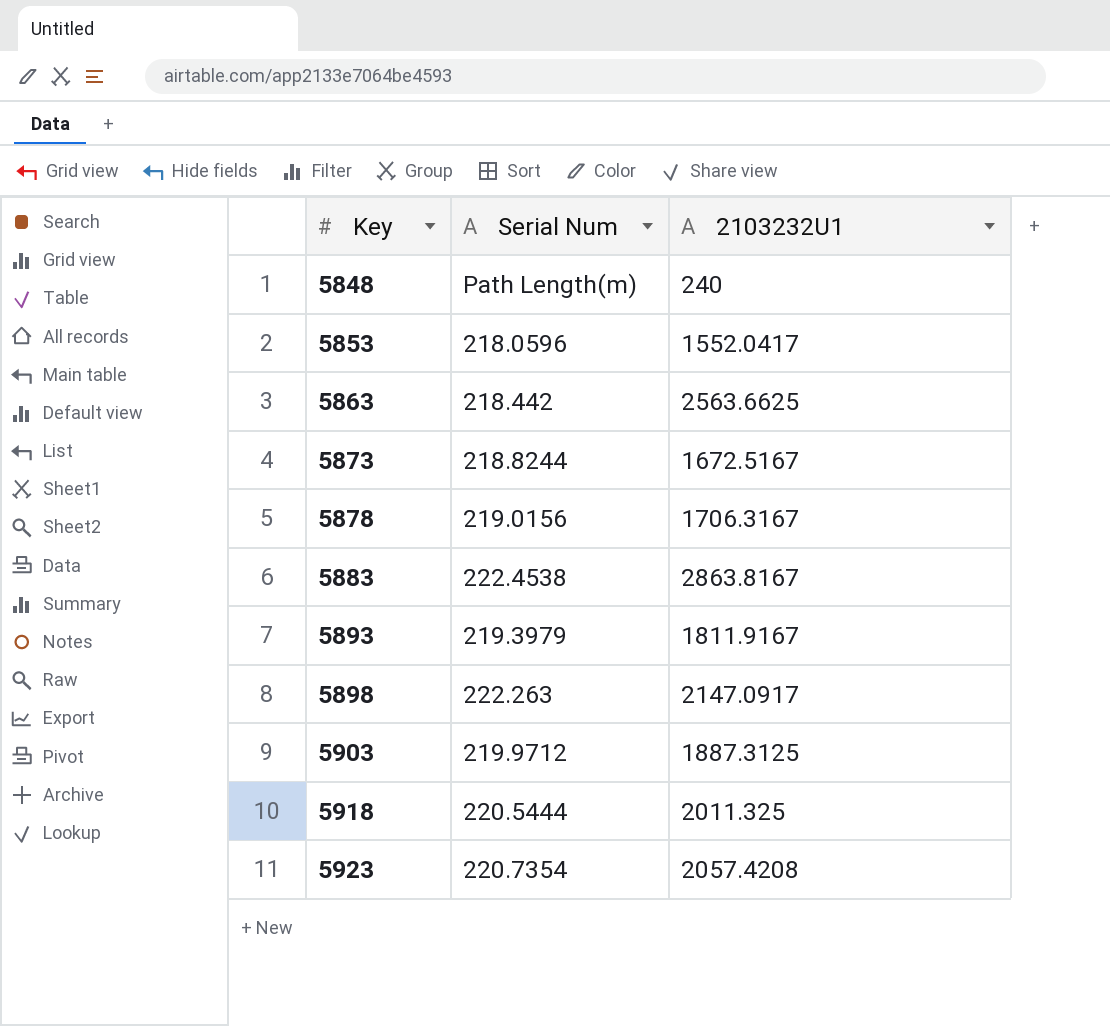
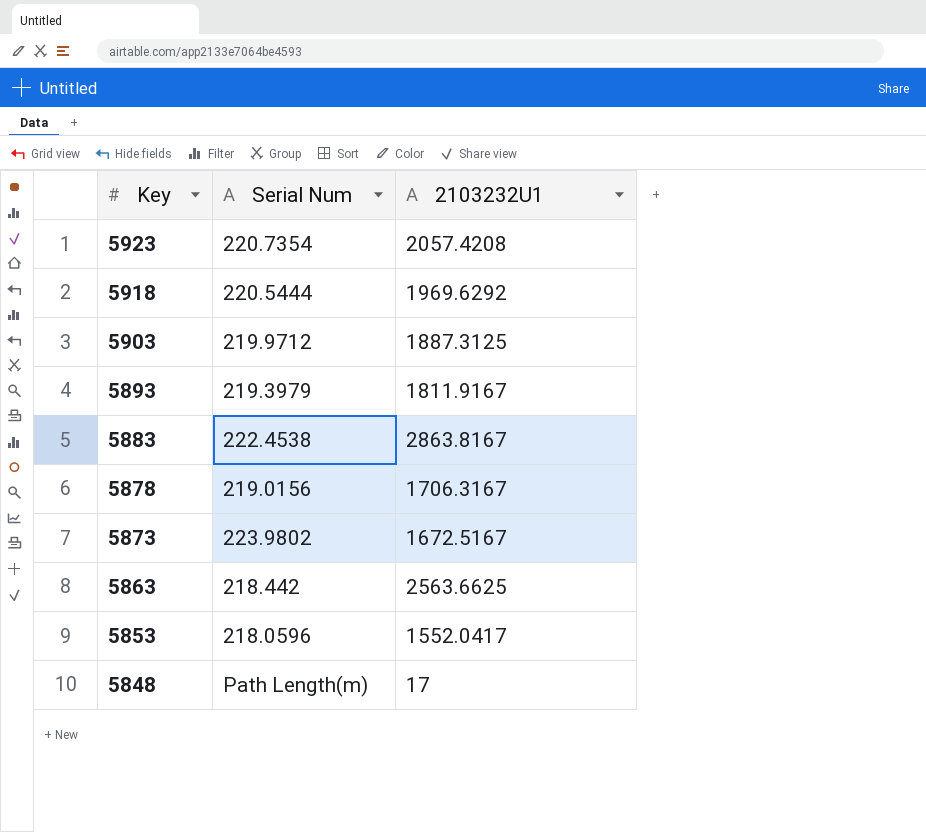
row order: Key ascending -> Key descending
row 5898: 222.263 | 2147.0917 -> none
5918 | 2103232U1: 2011.325 -> 1969.6292
5873 | Serial Num: 218.8244 -> 223.9802
5848 | 2103232U1: 240 -> 17

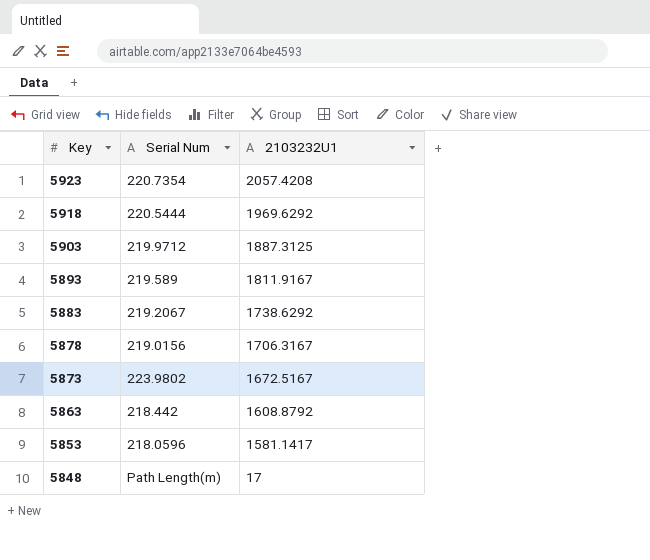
5893 | Serial Num: 219.3979 -> 219.589
5883 | Serial Num: 222.4538 -> 219.2067
5883 | 2103232U1: 2863.8167 -> 1738.6292
5863 | 2103232U1: 2563.6625 -> 1608.8792
5853 | 2103232U1: 1552.0417 -> 1581.1417

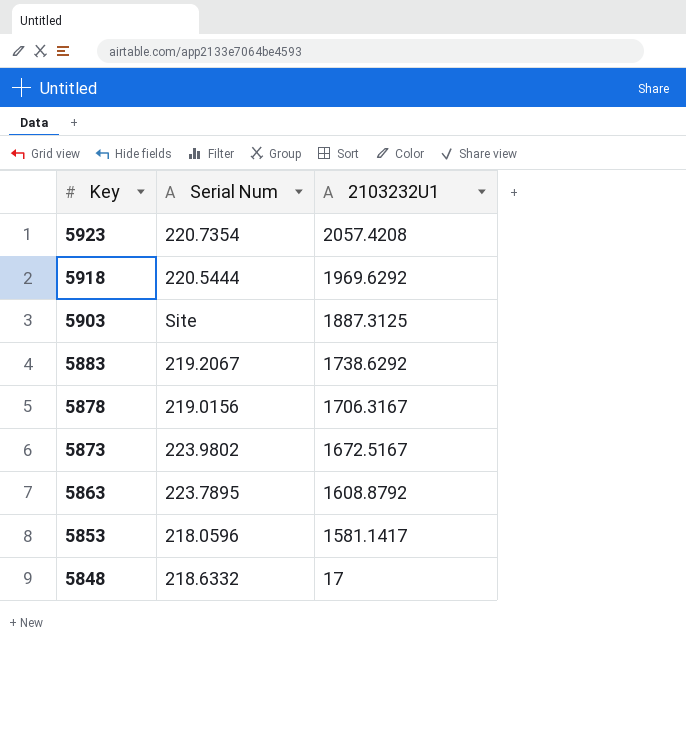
row 5893: 219.589 | 1811.9167 -> none
5903 | Serial Num: 219.9712 -> Site
5863 | Serial Num: 218.442 -> 223.7895
5848 | Serial Num: Path Length(m) -> 218.6332

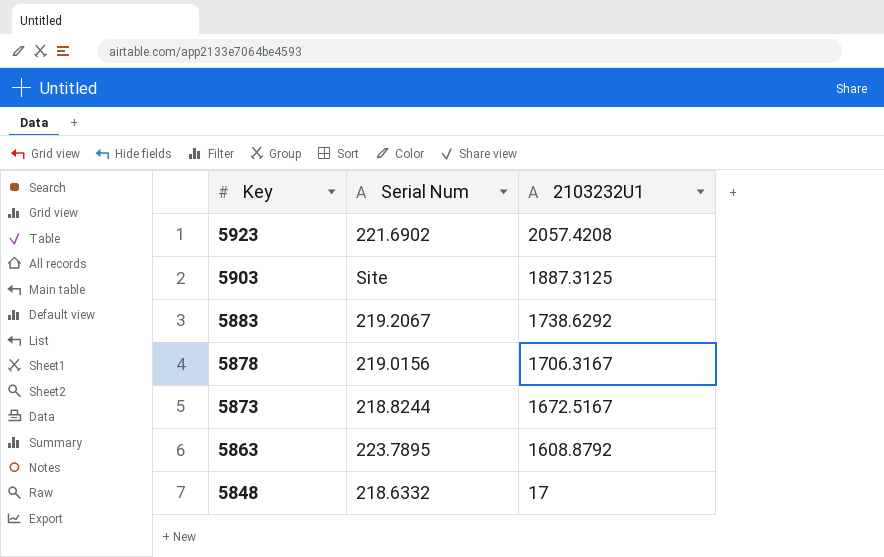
row 5918: 220.5444 | 1969.6292 -> none
row 5853: 218.0596 | 1581.1417 -> none
5923 | Serial Num: 220.7354 -> 221.6902
5873 | Serial Num: 223.9802 -> 218.8244

